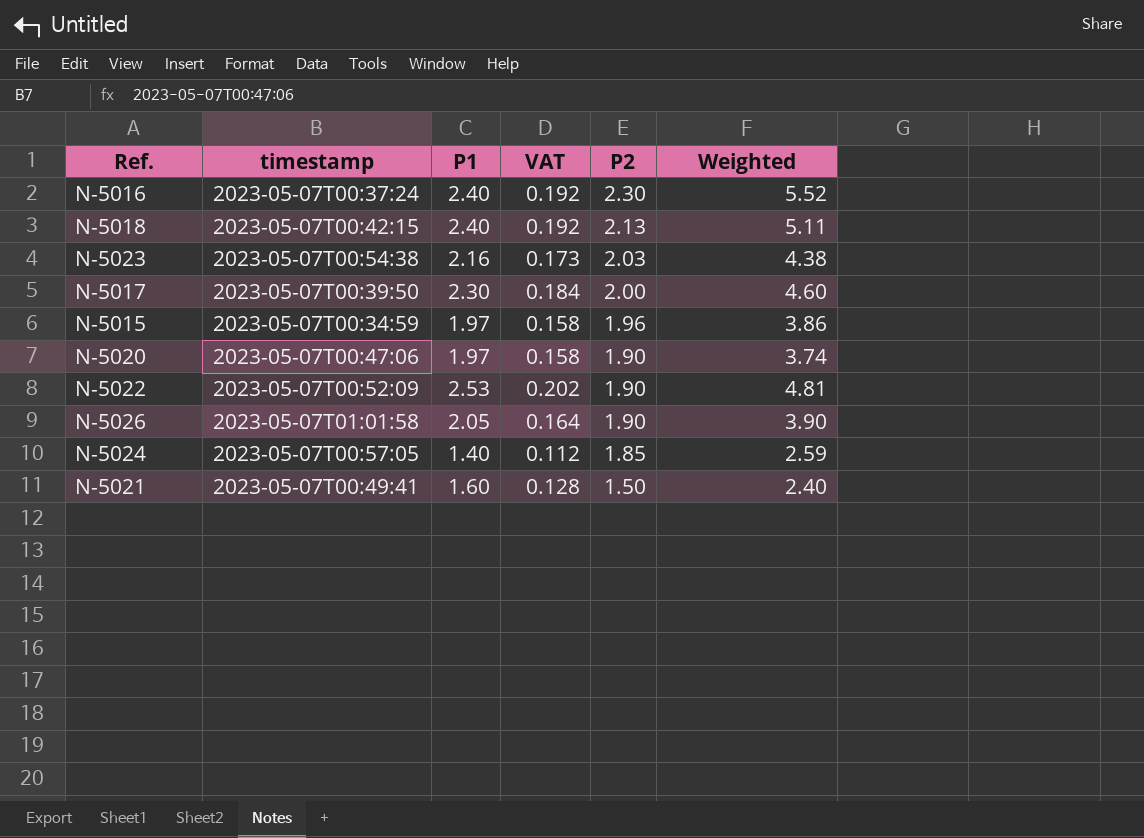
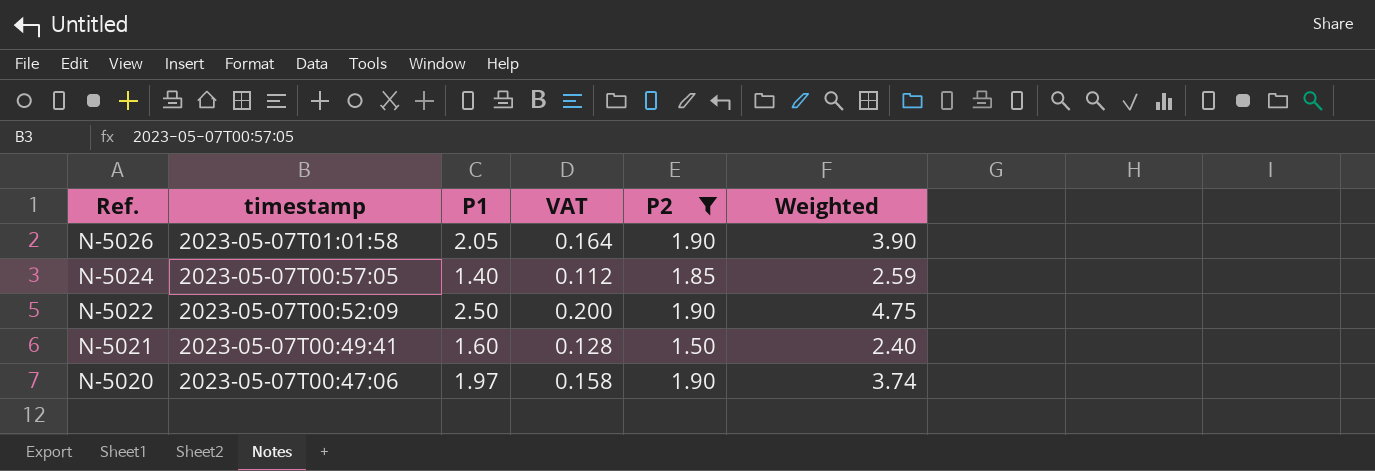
filter: none -> P2 <= 1.90
row order: P2 descending -> Ref. descending
N-5022 | P1: 2.53 -> 2.50
N-5022 | VAT: 0.202 -> 0.200
N-5022 | Weighted: 4.81 -> 4.75

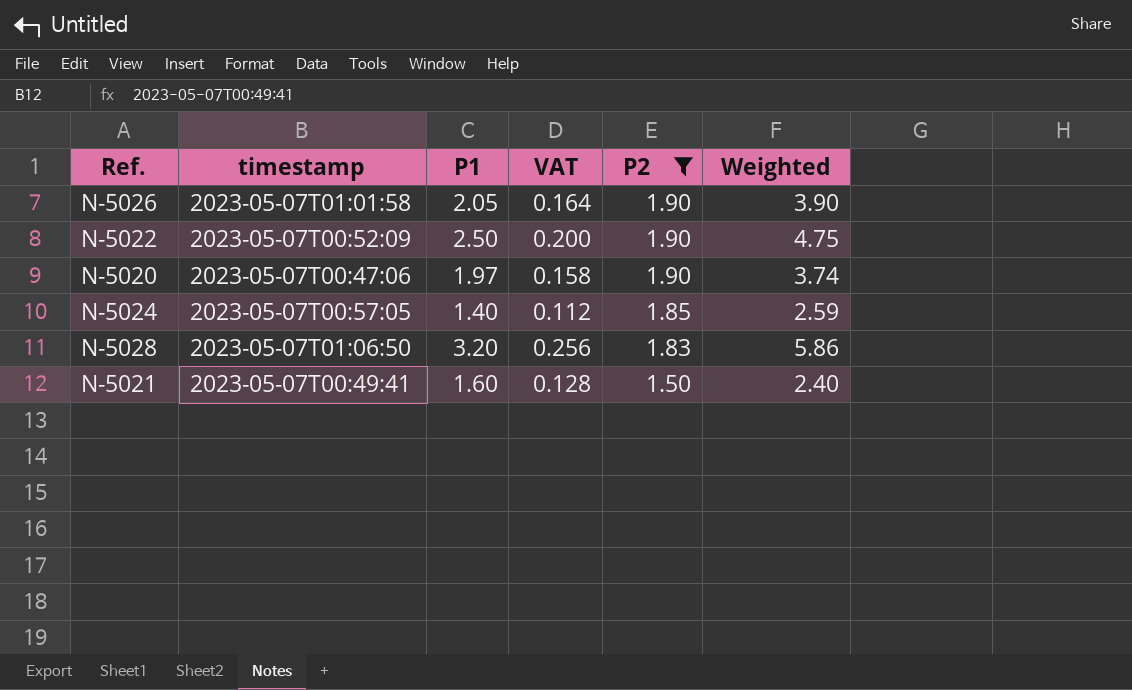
row order: Ref. descending -> P2 descending
row N-5028: none -> 2023-05-07T01:06:50 | 3.20 | 0.256 | 1.83 | 5.86

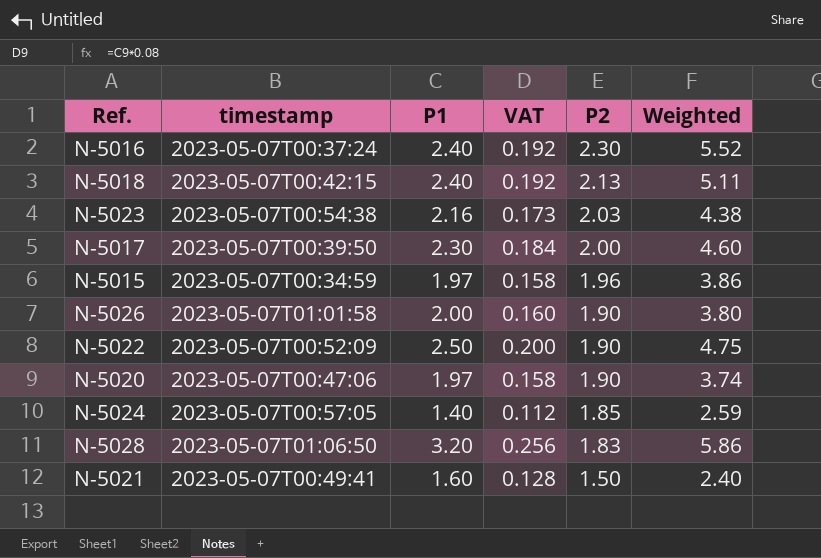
filter: P2 <= 1.90 -> none
N-5026 | P1: 2.05 -> 2.00
N-5026 | VAT: 0.164 -> 0.160
N-5026 | Weighted: 3.90 -> 3.80

